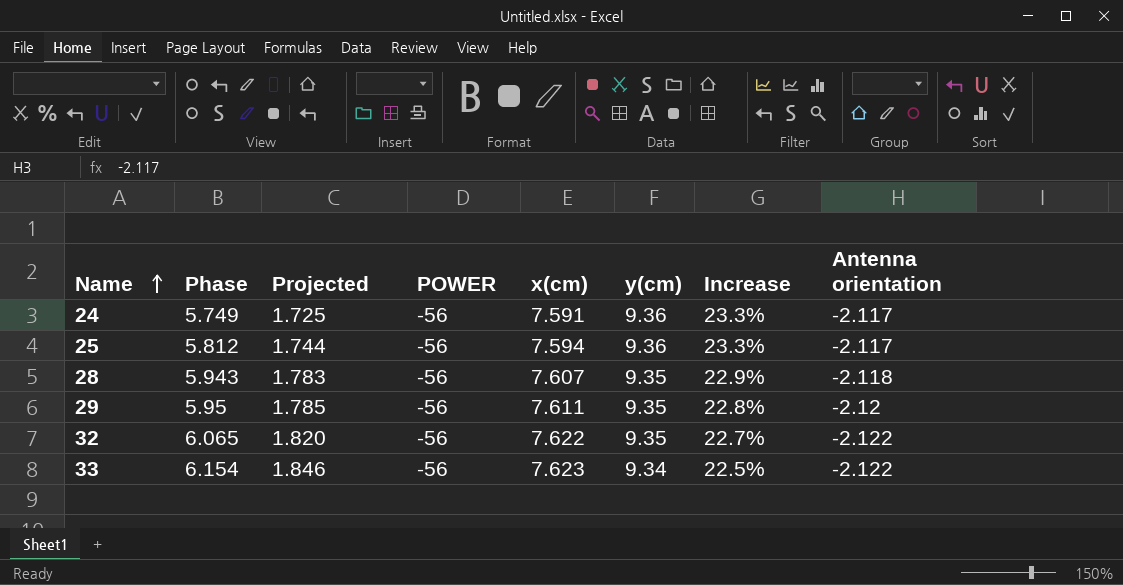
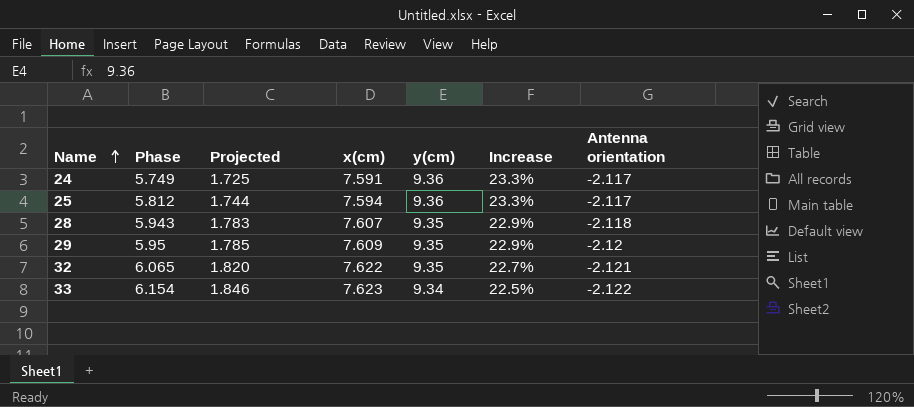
column POWER | position: 4 -> none
29 | x(cm): 7.611 -> 7.609
29 | Increase: 22.8% -> 22.9%
32 | Antenna orientation: -2.122 -> -2.121

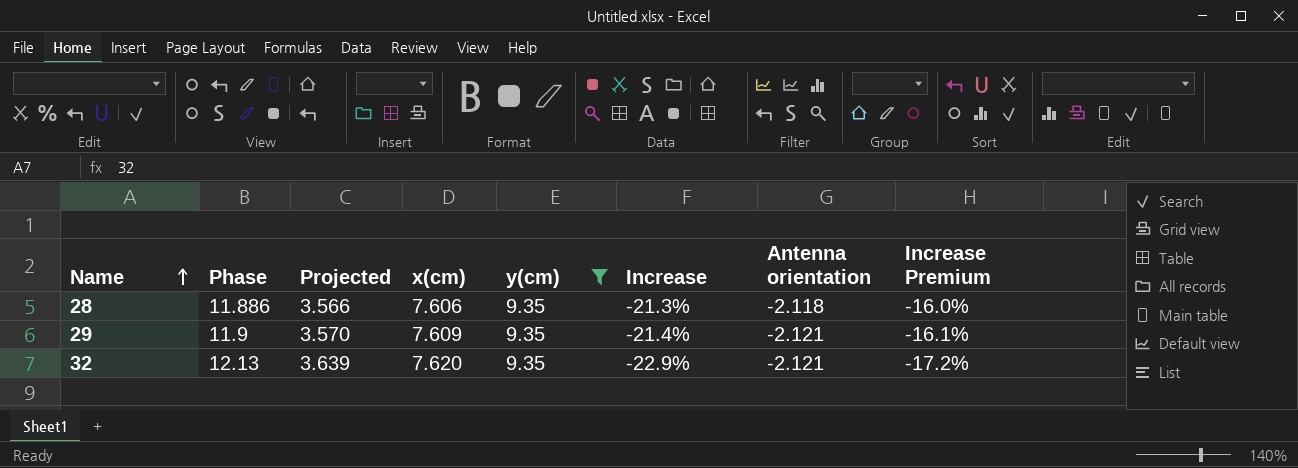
filter: none -> y(cm) = 9.35
column Increase | formula: ([y(cm)] - [x(cm)]) / [x(cm)] -> ([y(cm)] - [Phase]) / [Phase]
column Increase Premium | formula: none -> [Increase] * 0.75
28 | Phase: 5.943 -> 11.886
28 | Projected: 1.783 -> 3.566
28 | x(cm): 7.607 -> 7.606
29 | Phase: 5.95 -> 11.9
29 | Projected: 1.785 -> 3.570
29 | Antenna orientation: -2.12 -> -2.121
32 | Phase: 6.065 -> 12.13
32 | Projected: 1.820 -> 3.639
32 | x(cm): 7.622 -> 7.620

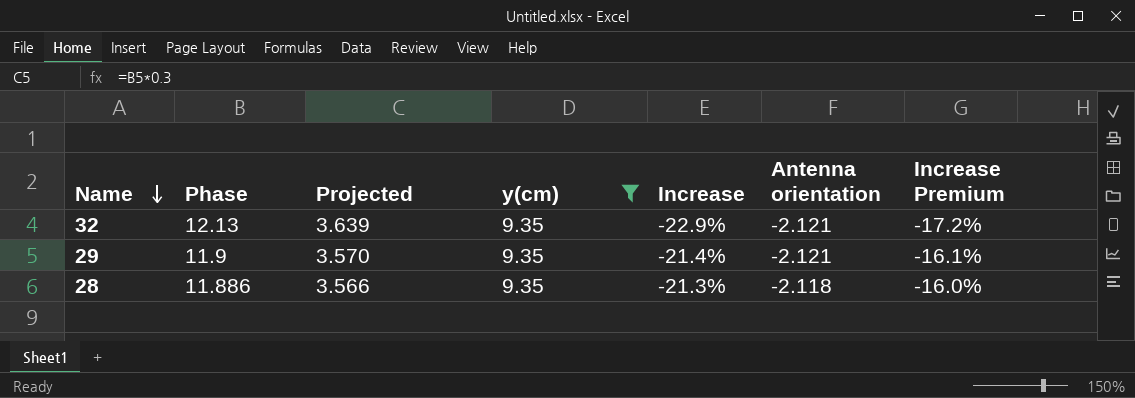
row order: Name ascending -> Name descending
column x(cm) | position: 4 -> none

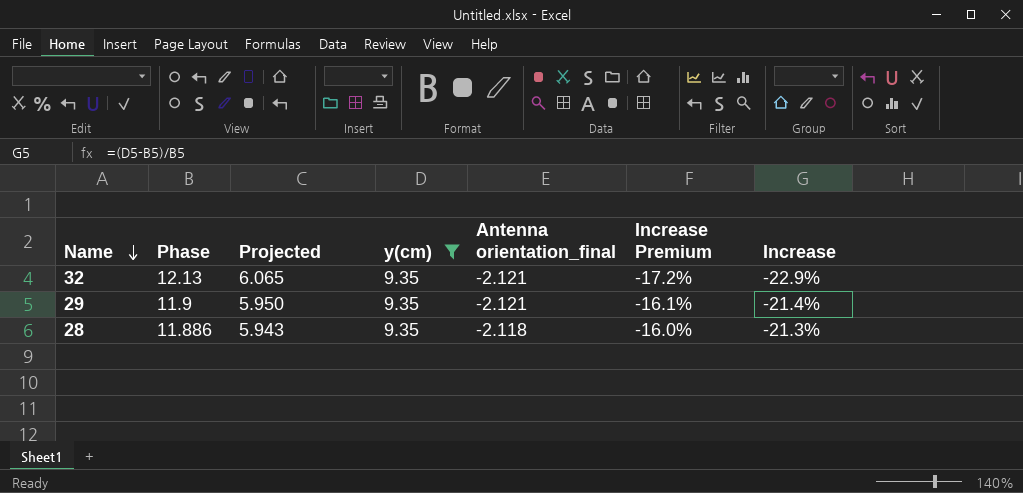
column Projected | formula: [Phase] * 0.3 -> [Phase] * 0.5
column name: Antenna orientation -> Antenna orientation_final
column Increase | position: 5 -> 7

